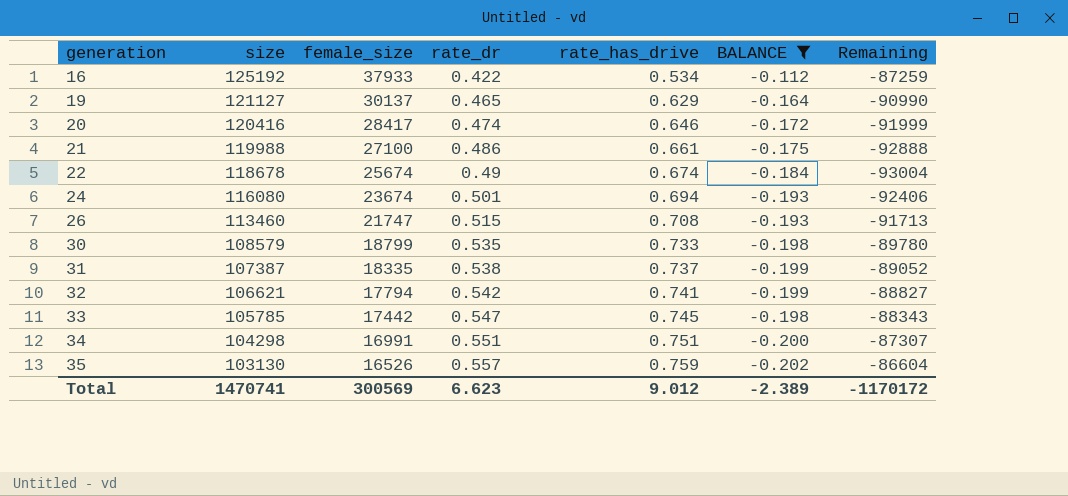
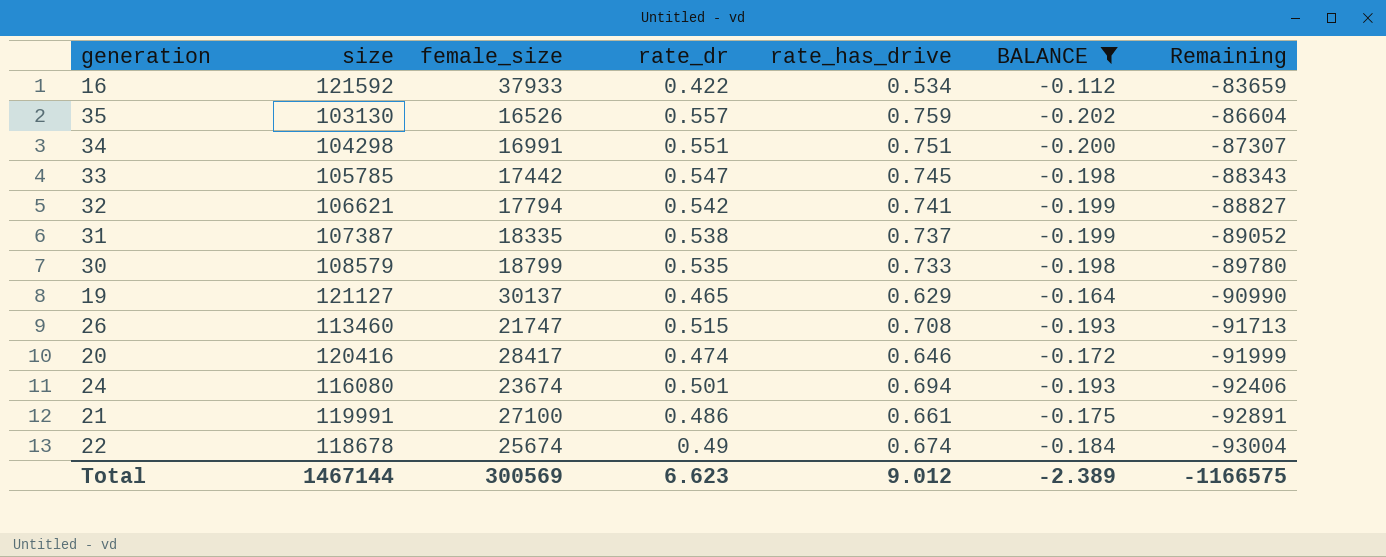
row order: generation ascending -> Remaining descending
16 | size: 125192 -> 121592
16 | Remaining: -87259 -> -83659
21 | size: 119988 -> 119991
21 | Remaining: -92888 -> -92891
Total | size: 1470741 -> 1467144
Total | Remaining: -1170172 -> -1166575

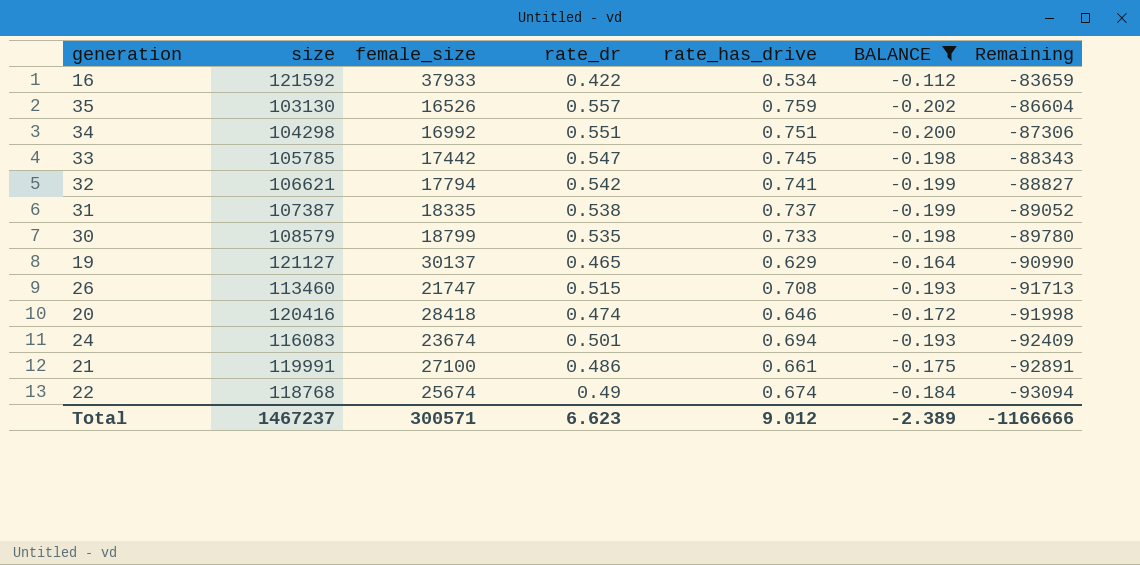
34 | female_size: 16991 -> 16992
34 | Remaining: -87307 -> -87306
20 | female_size: 28417 -> 28418
20 | Remaining: -91999 -> -91998
24 | size: 116080 -> 116083
24 | Remaining: -92406 -> -92409
22 | size: 118678 -> 118768
22 | Remaining: -93004 -> -93094
Total | size: 1467144 -> 1467237
Total | female_size: 300569 -> 300571
Total | Remaining: -1166575 -> -1166666

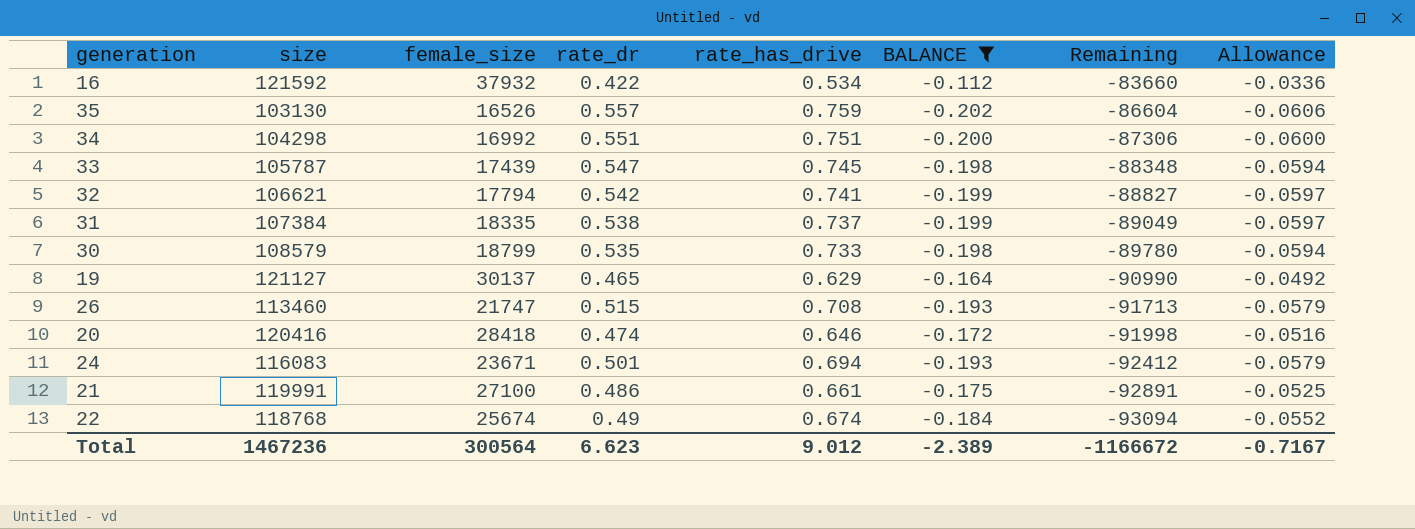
column Allowance | formula: none -> [BALANCE] * 0.3
16 | female_size: 37933 -> 37932
16 | Remaining: -83659 -> -83660
33 | size: 105785 -> 105787
33 | female_size: 17442 -> 17439
33 | Remaining: -88343 -> -88348
31 | size: 107387 -> 107384
31 | Remaining: -89052 -> -89049
24 | female_size: 23674 -> 23671
24 | Remaining: -92409 -> -92412
Total | size: 1467237 -> 1467236
Total | female_size: 300571 -> 300564
Total | Remaining: -1166666 -> -1166672

